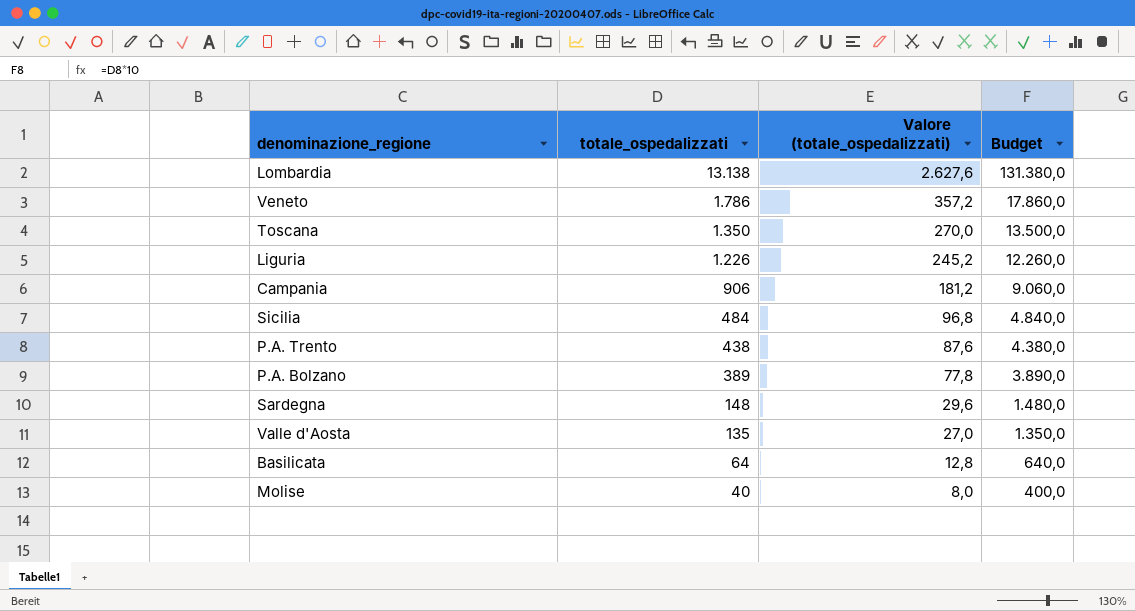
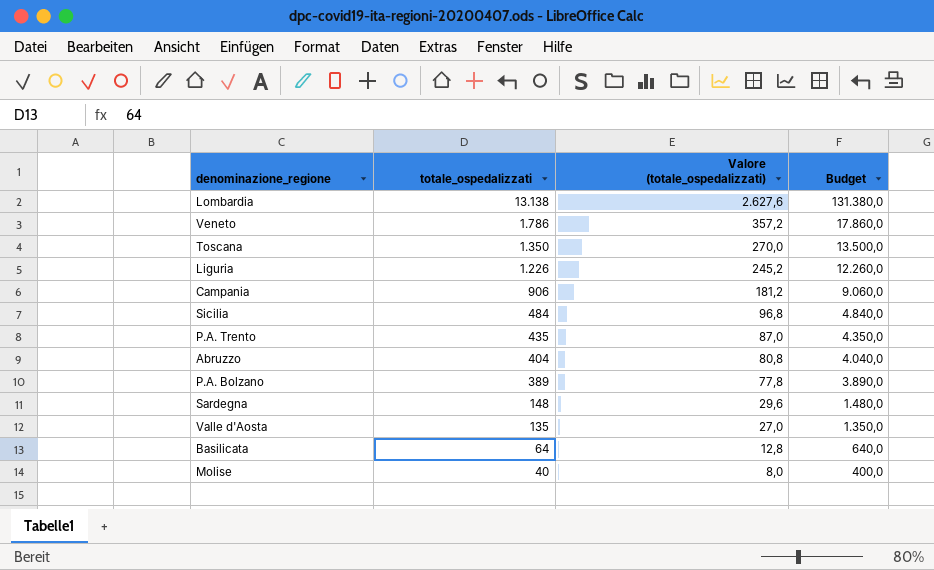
P.A. Trento | totale_ospedalizzati: 438 -> 435
P.A. Trento | Valore (totale_ospedalizzati): 87,6 -> 87,0
P.A. Trento | Budget: 4.380,0 -> 4.350,0
row Abruzzo: none -> 404 | 80,8 | 4.040,0

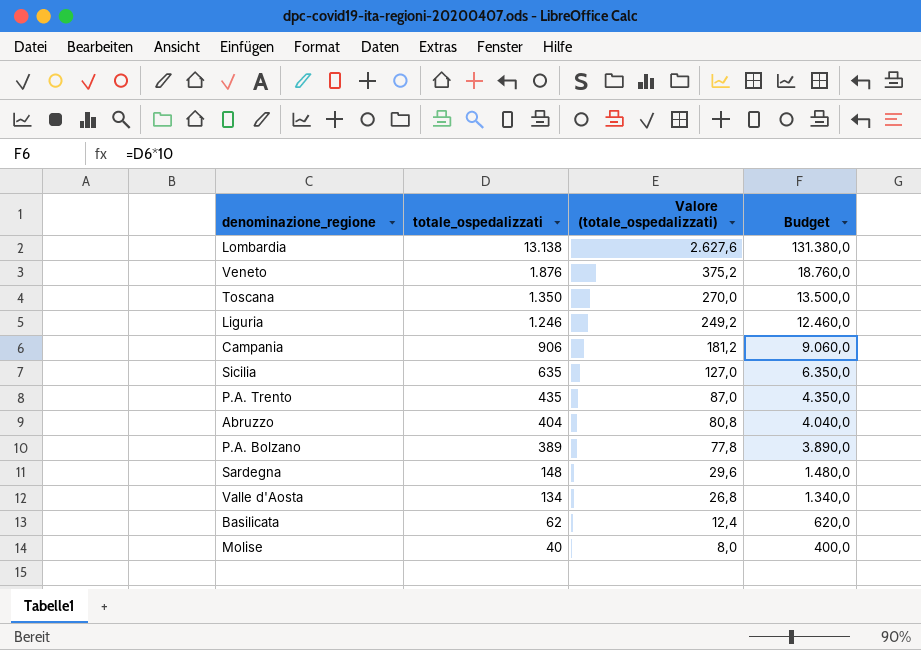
Veneto | totale_ospedalizzati: 1.786 -> 1.876
Veneto | Valore (totale_ospedalizzati): 357,2 -> 375,2
Veneto | Budget: 17.860,0 -> 18.760,0
Liguria | totale_ospedalizzati: 1.226 -> 1.246
Liguria | Valore (totale_ospedalizzati): 245,2 -> 249,2
Liguria | Budget: 12.260,0 -> 12.460,0
Sicilia | totale_ospedalizzati: 484 -> 635
Sicilia | Valore (totale_ospedalizzati): 96,8 -> 127,0
Sicilia | Budget: 4.840,0 -> 6.350,0
Valle d'Aosta | totale_ospedalizzati: 135 -> 134
Valle d'Aosta | Valore (totale_ospedalizzati): 27,0 -> 26,8
Valle d'Aosta | Budget: 1.350,0 -> 1.340,0
Basilicata | totale_ospedalizzati: 64 -> 62
Basilicata | Valore (totale_ospedalizzati): 12,8 -> 12,4
Basilicata | Budget: 640,0 -> 620,0

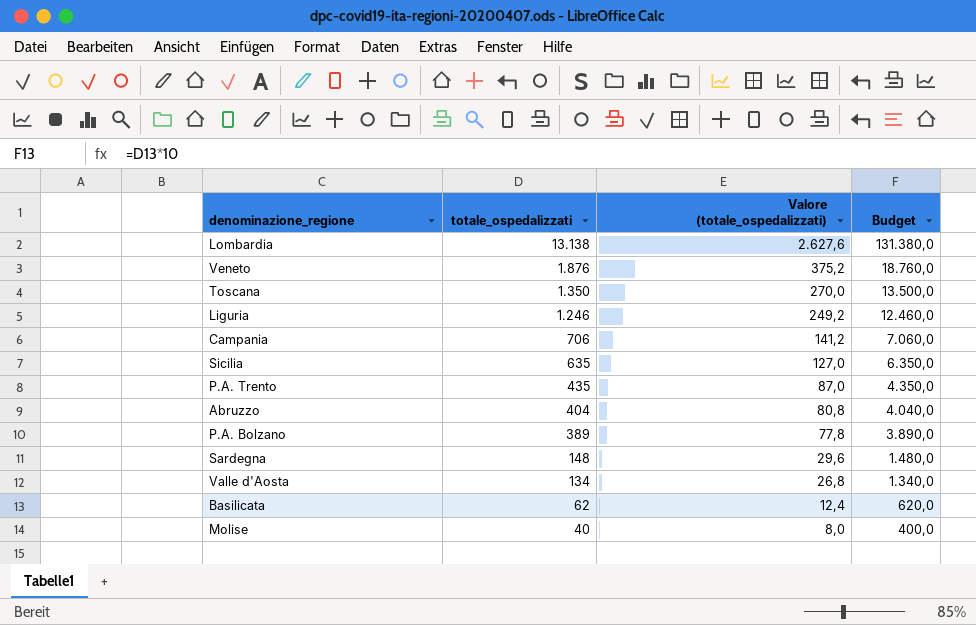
Campania | totale_ospedalizzati: 906 -> 706
Campania | Valore (totale_ospedalizzati): 181,2 -> 141,2
Campania | Budget: 9.060,0 -> 7.060,0

